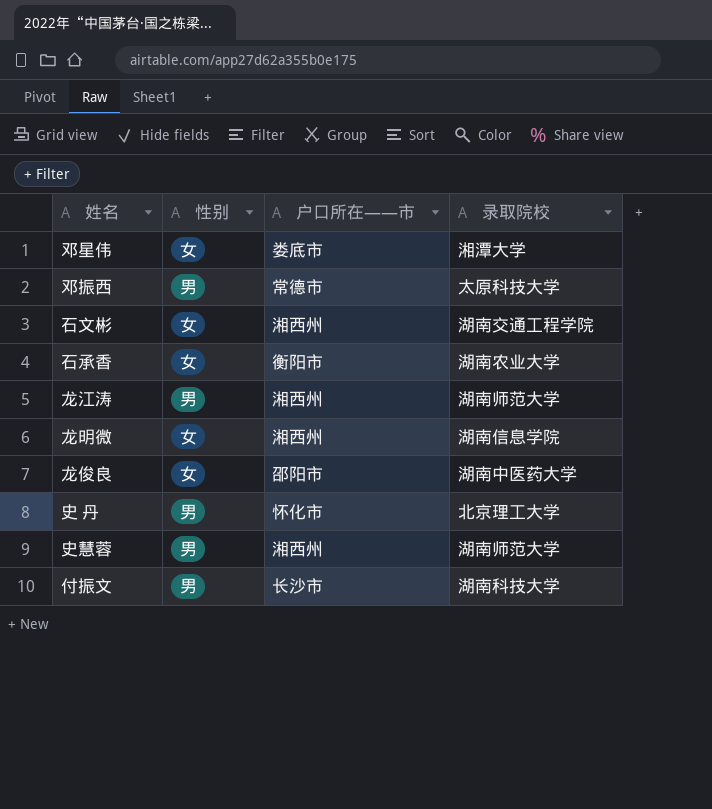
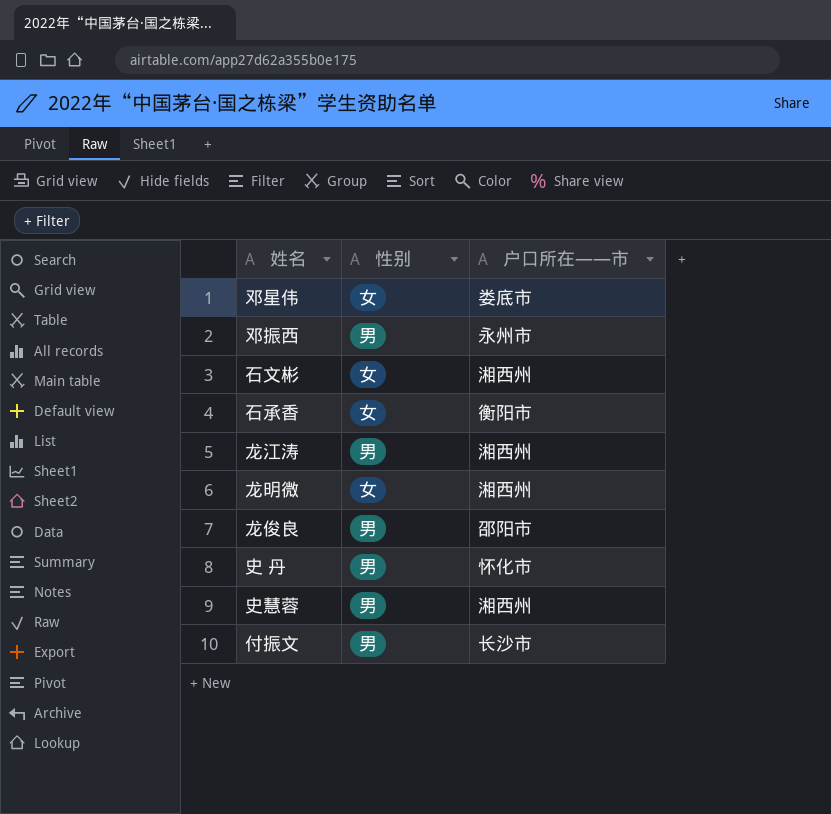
column 录取院校 | position: 4 -> none
邓振西 | 户口所在——市: 常德市 -> 永州市
龙俊良 | 性别: 女 -> 男

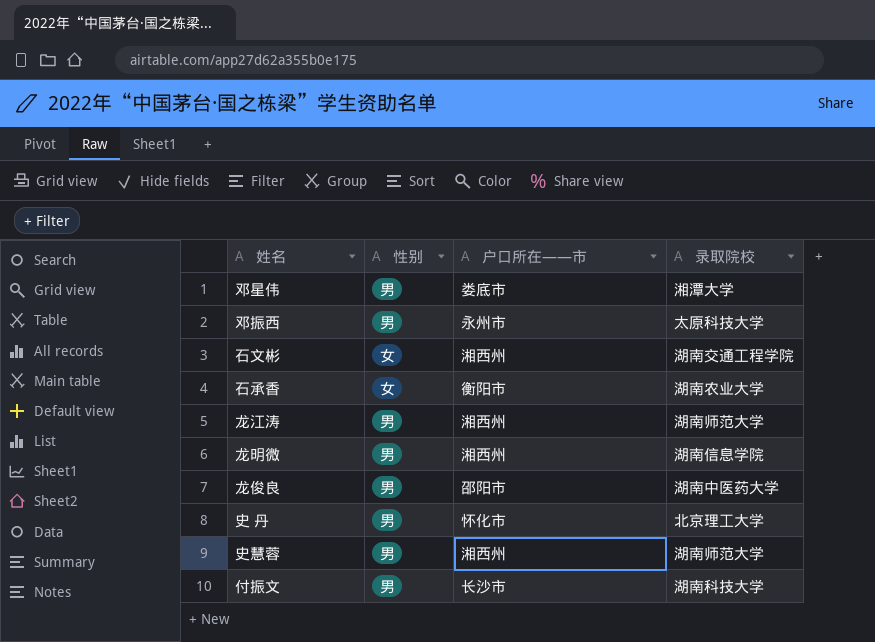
column 录取院校 | position: none -> 4
邓星伟 | 性别: 女 -> 男
龙明微 | 性别: 女 -> 男

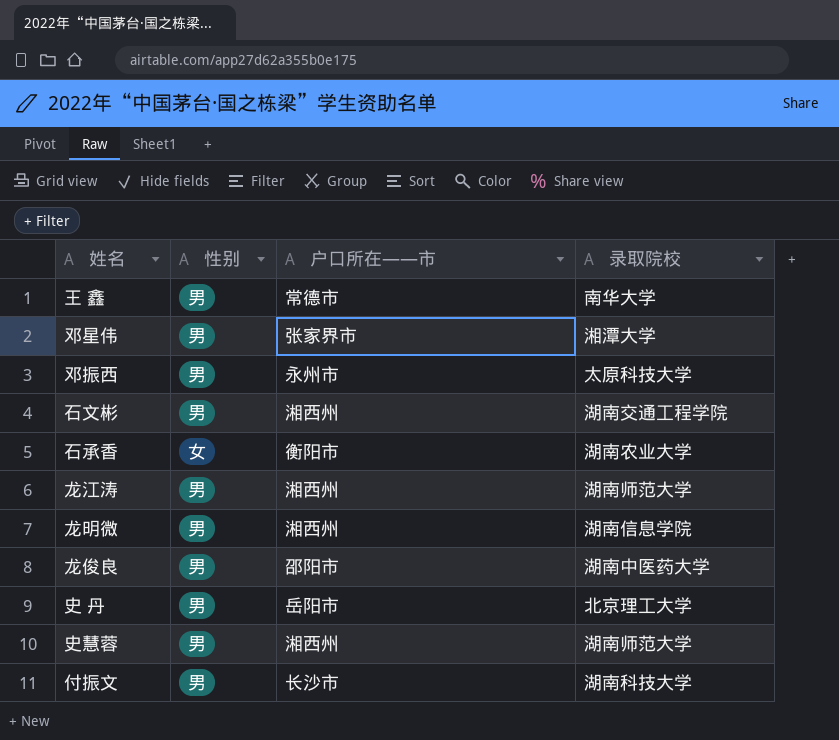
row 王 鑫: none -> 男 | 常德市 | 南华大学
邓星伟 | 户口所在——市: 娄底市 -> 张家界市
石文彬 | 性别: 女 -> 男
史 丹 | 户口所在——市: 怀化市 -> 岳阳市

